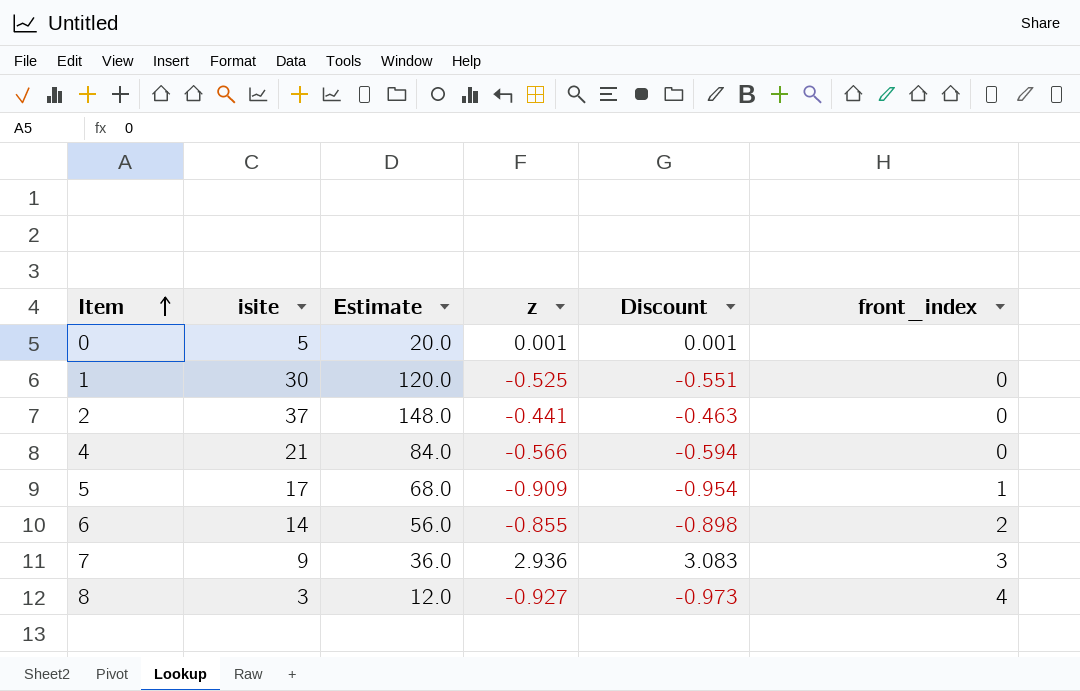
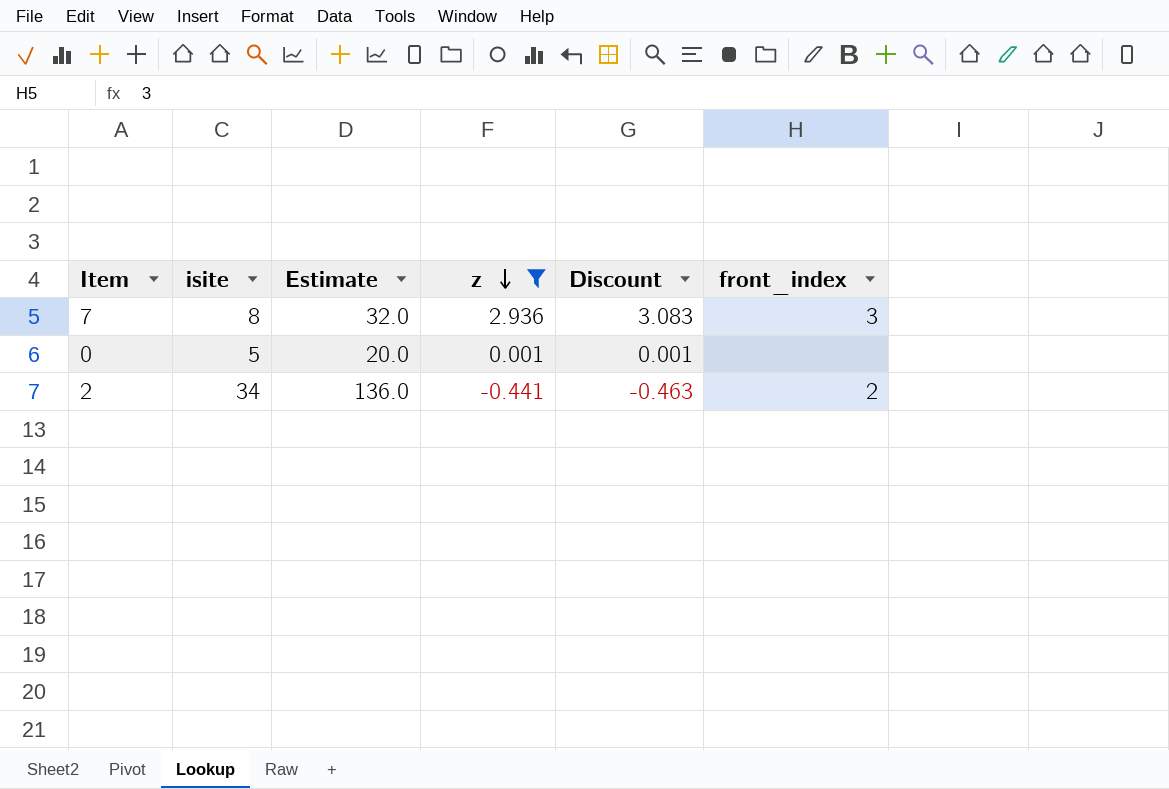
filter: none -> z >= -0.441
row order: Item ascending -> z descending
7 | isite: 9 -> 8
7 | Estimate: 36.0 -> 32.0
2 | isite: 37 -> 34
2 | Estimate: 148.0 -> 136.0
2 | front_index: 0 -> 2

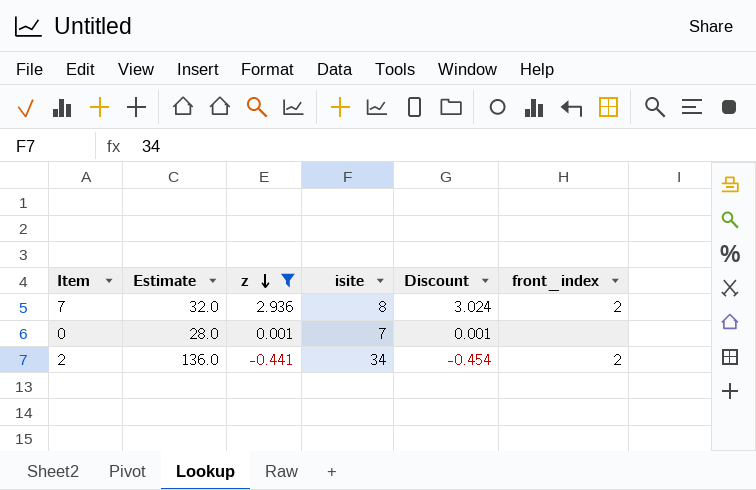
column isite | position: 2 -> 4
column Discount | formula: [z] * 1.05 -> [z] * 1.03
7 | front_index: 3 -> 2
0 | Estimate: 20.0 -> 28.0
0 | isite: 5 -> 7

